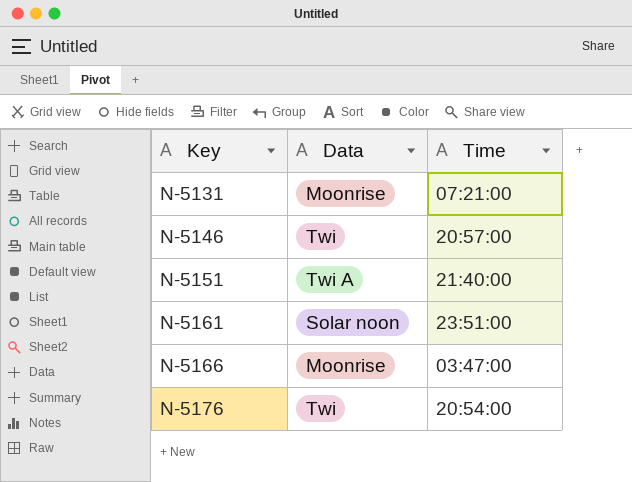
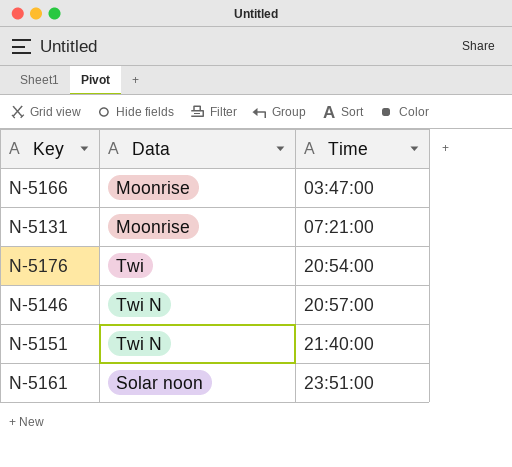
row order: Key ascending -> Time ascending
N-5146 | Data: Twi -> Twi N
N-5151 | Data: Twi A -> Twi N

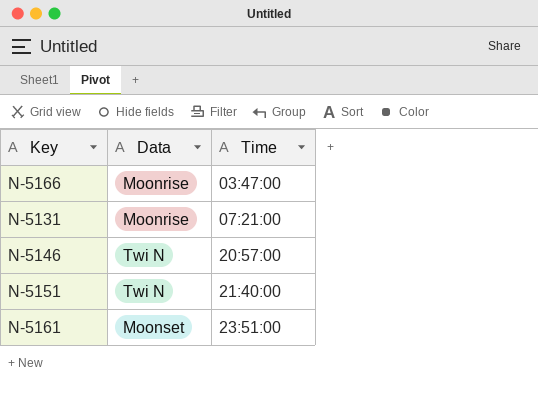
row N-5176: Twi | 20:54:00 -> none
N-5161 | Data: Solar noon -> Moonset

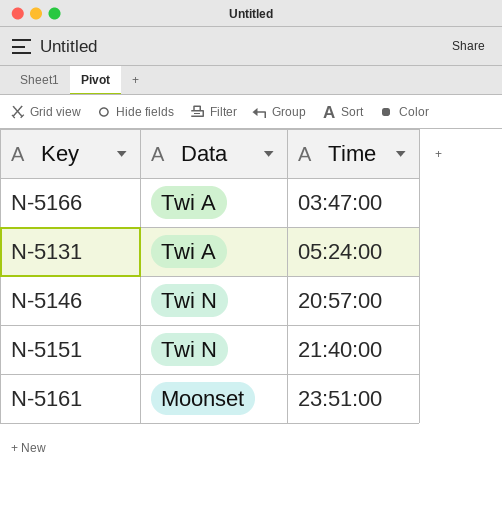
N-5166 | Data: Moonrise -> Twi A
N-5131 | Data: Moonrise -> Twi A
N-5131 | Time: 07:21:00 -> 05:24:00

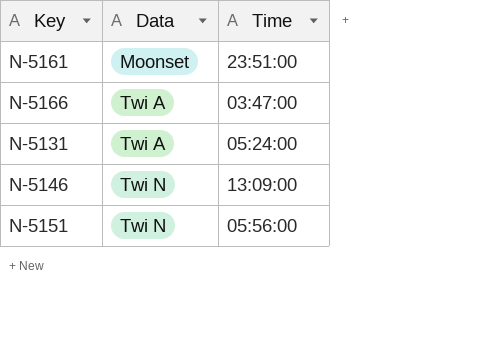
row order: Time ascending -> Data ascending
N-5146 | Time: 20:57:00 -> 13:09:00
N-5151 | Time: 21:40:00 -> 05:56:00

